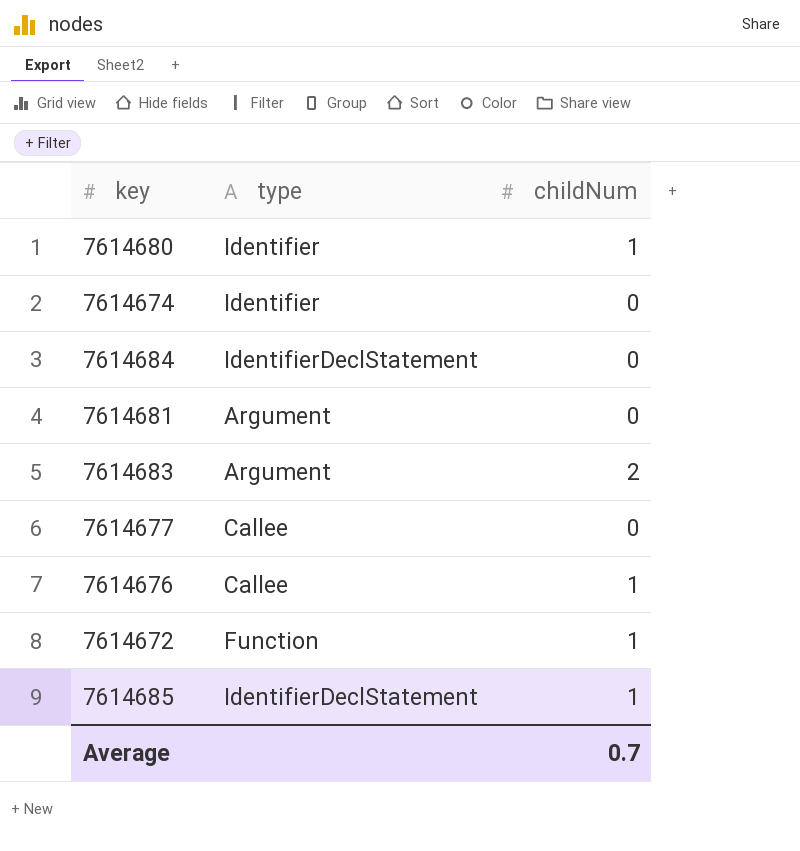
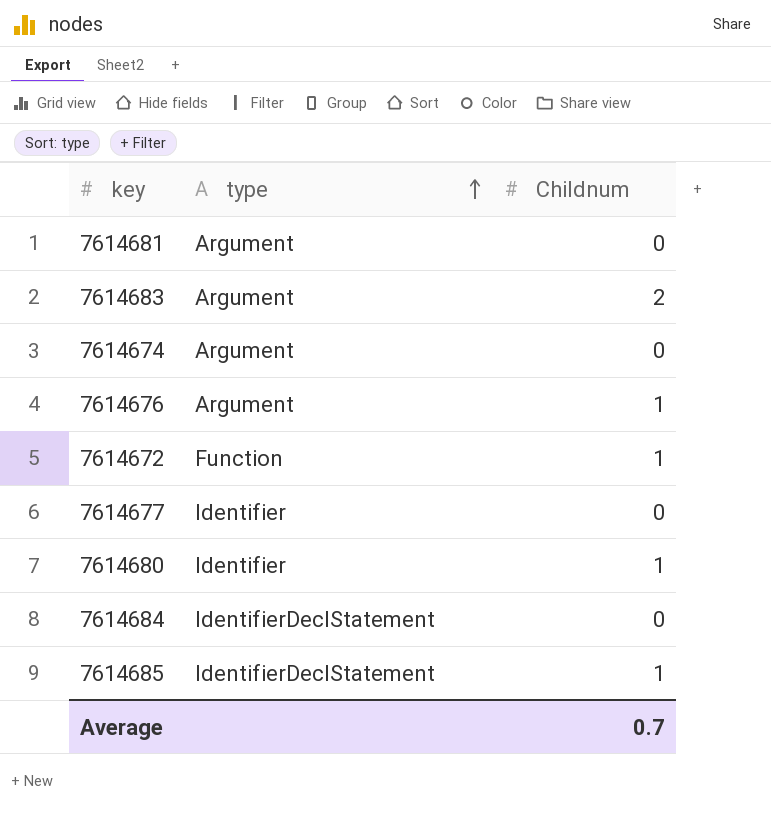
row order: none -> type ascending
column name: childNum -> Childnum
7614674 | type: Identifier -> Argument
7614676 | type: Callee -> Argument
7614677 | type: Callee -> Identifier

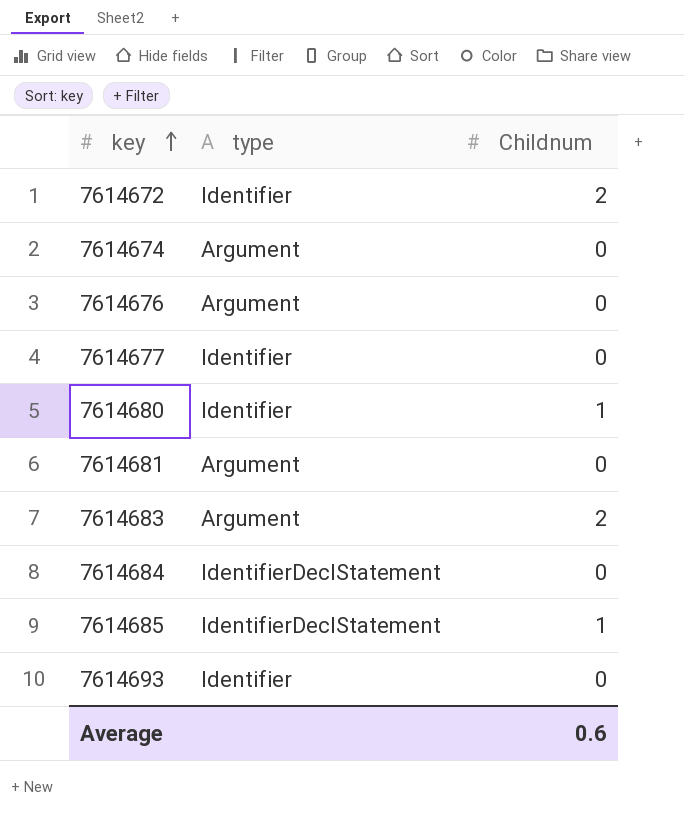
row order: type ascending -> key ascending
7614672 | type: Function -> Identifier
7614672 | Childnum: 1 -> 2
7614676 | Childnum: 1 -> 0
row 7614693: none -> Identifier | 0
Average | Childnum: 0.7 -> 0.6

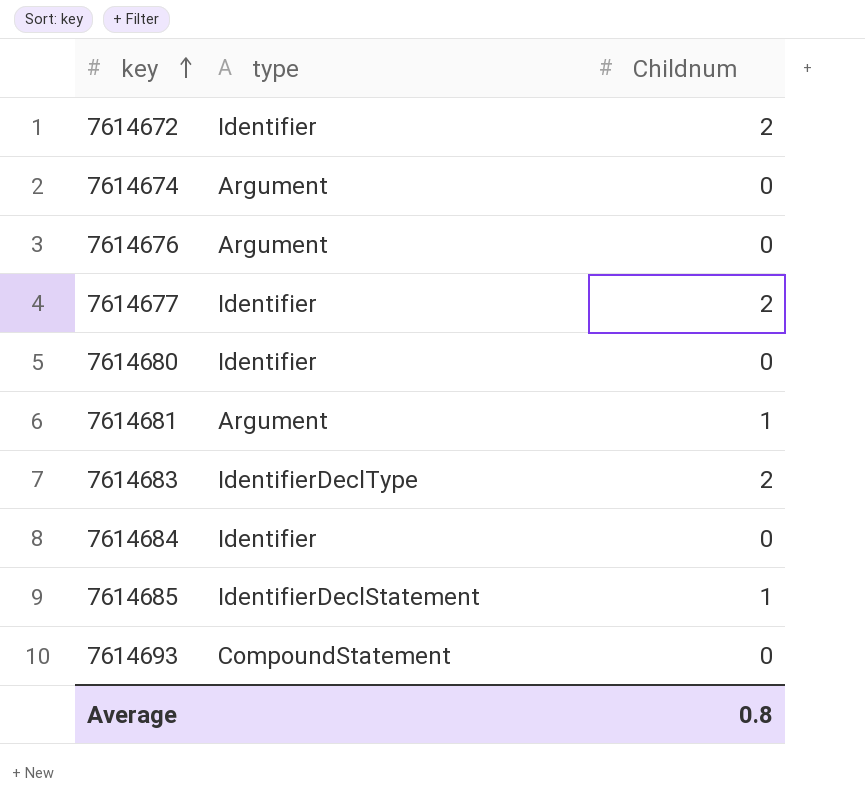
7614677 | Childnum: 0 -> 2
7614680 | Childnum: 1 -> 0
7614681 | Childnum: 0 -> 1
7614683 | type: Argument -> IdentifierDeclType
7614684 | type: IdentifierDeclStatement -> Identifier
7614693 | type: Identifier -> CompoundStatement
Average | Childnum: 0.6 -> 0.8

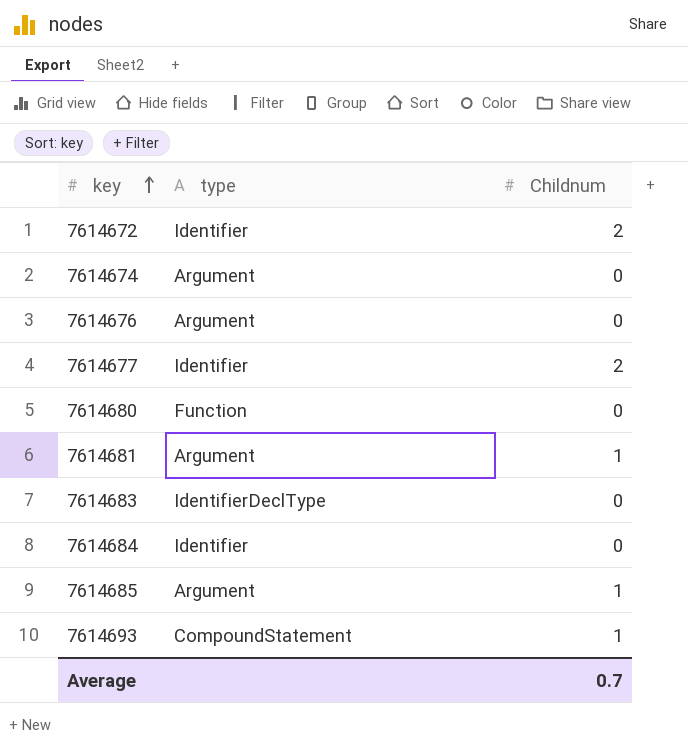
7614680 | type: Identifier -> Function
7614683 | Childnum: 2 -> 0
7614685 | type: IdentifierDeclStatement -> Argument
7614693 | Childnum: 0 -> 1
Average | Childnum: 0.8 -> 0.7

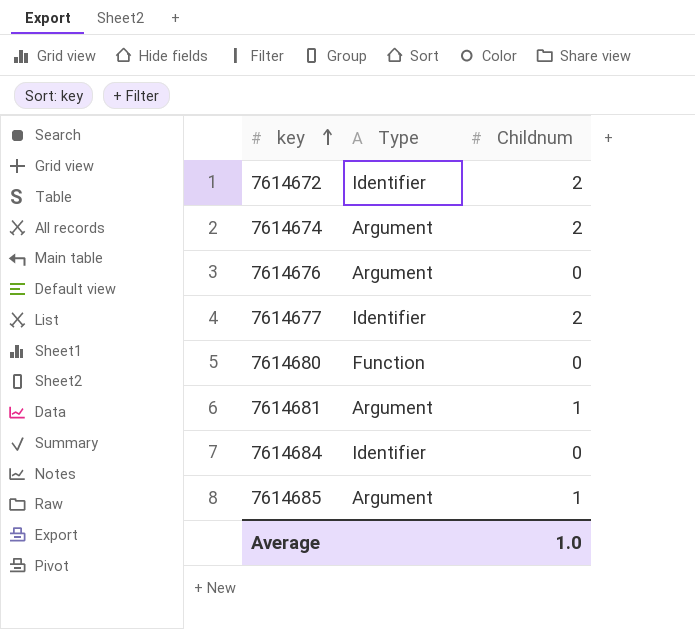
column name: type -> Type
row 7614683: IdentifierDeclType | 0 -> none
row 7614693: CompoundStatement | 1 -> none
7614674 | Childnum: 0 -> 2
Average | Childnum: 0.7 -> 1.0

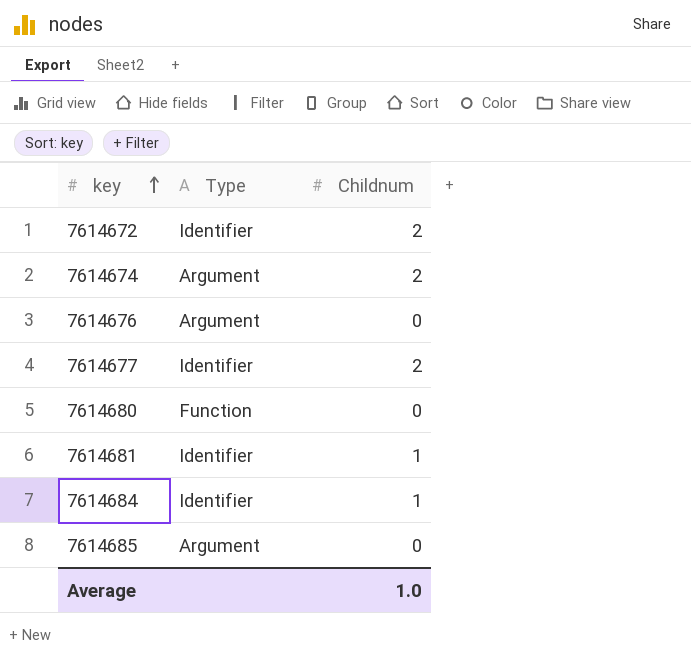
7614681 | Type: Argument -> Identifier
7614684 | Childnum: 0 -> 1
7614685 | Childnum: 1 -> 0

